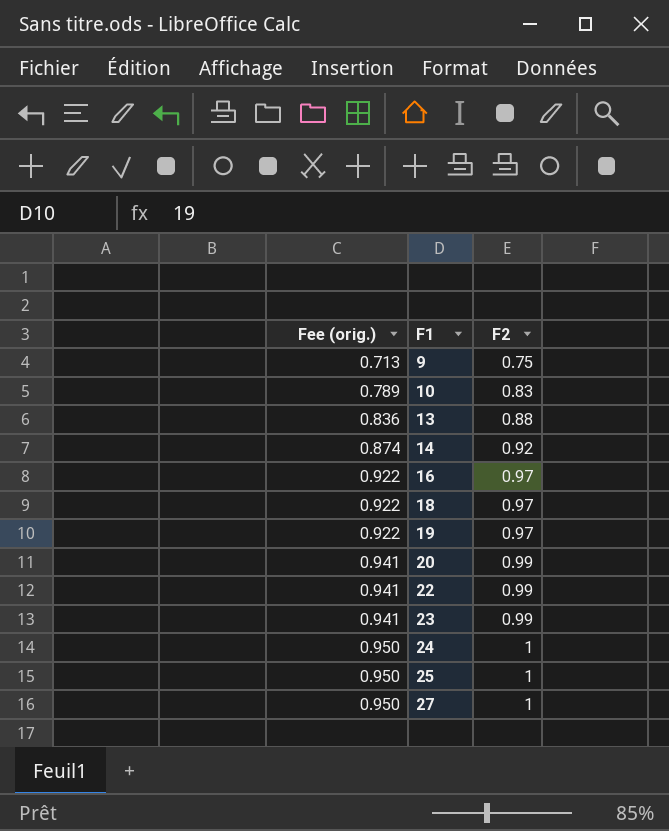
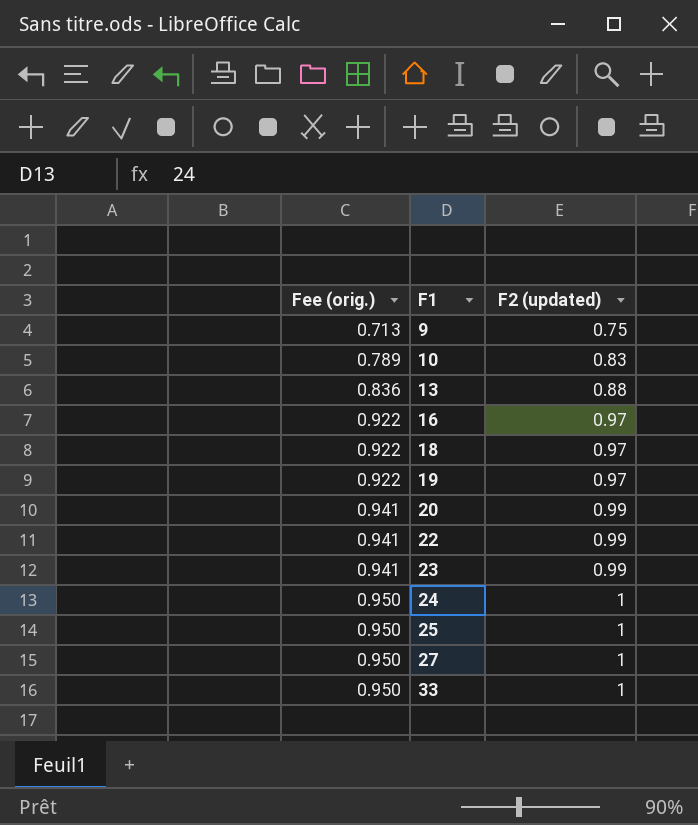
column name: F2 -> F2 (updated)
row 14: 0.874 | 0.92 -> none
row 33: none -> 0.950 | 1

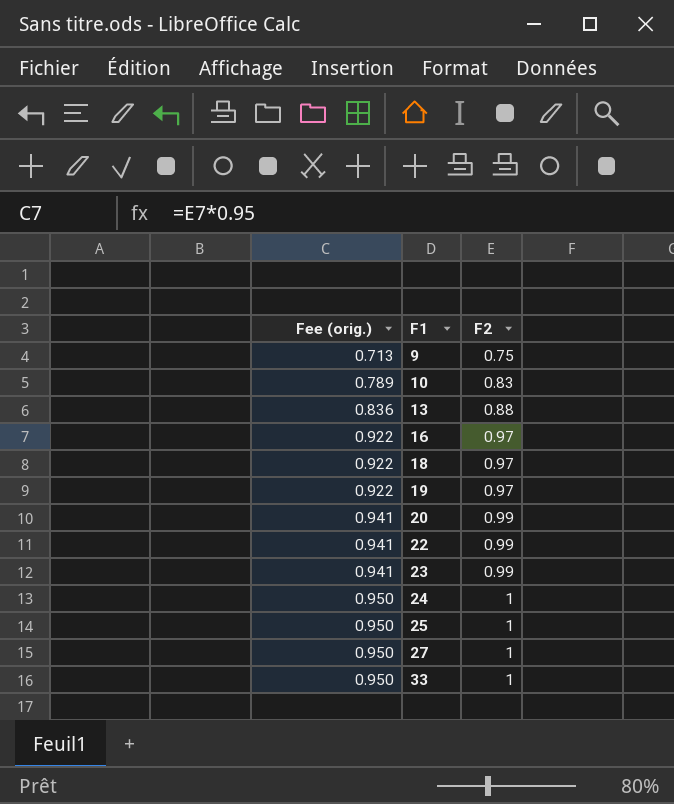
column name: F2 (updated) -> F2

